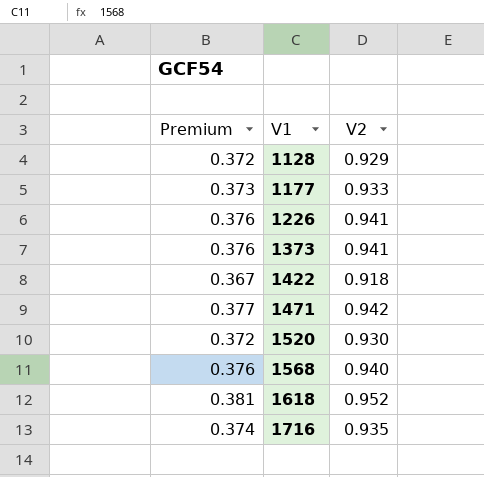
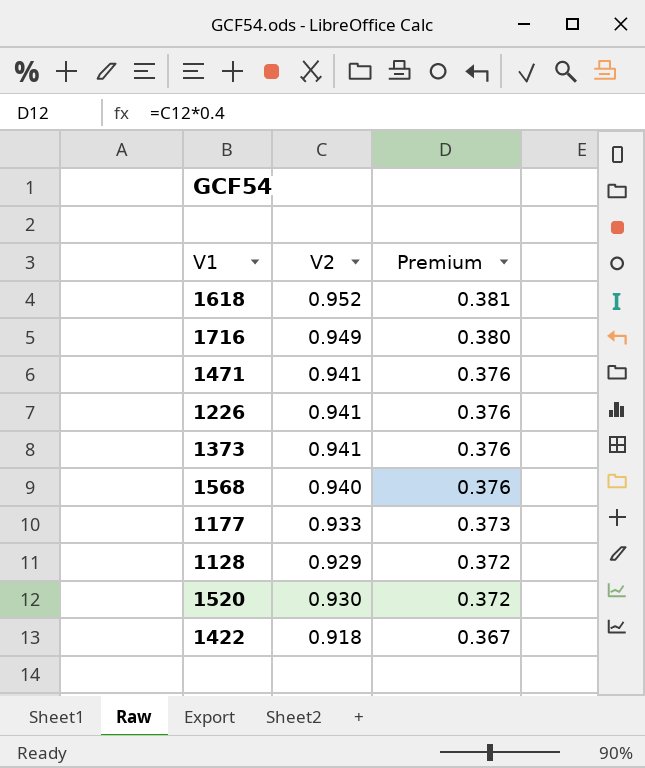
row order: V1 ascending -> Premium descending
column Premium | position: 1 -> 3
1716 | V2: 0.935 -> 0.949
1716 | Premium: 0.374 -> 0.380
1471 | V2: 0.942 -> 0.941
1471 | Premium: 0.377 -> 0.376

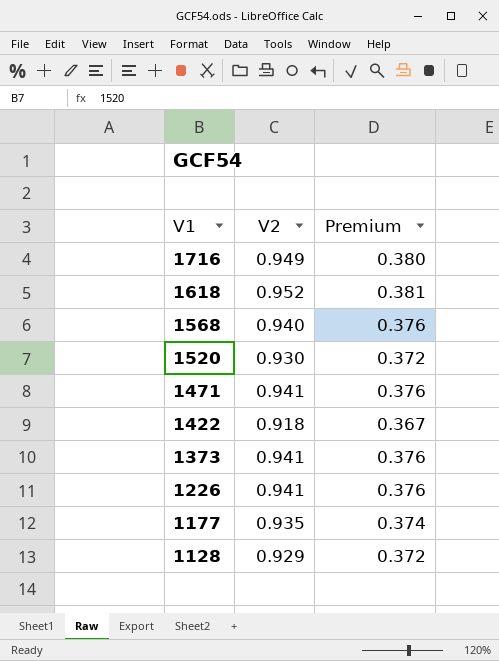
row order: Premium descending -> V1 descending
1177 | V2: 0.933 -> 0.935
1177 | Premium: 0.373 -> 0.374

